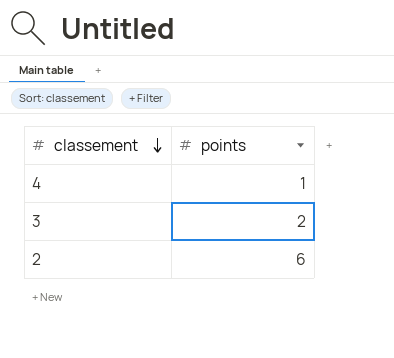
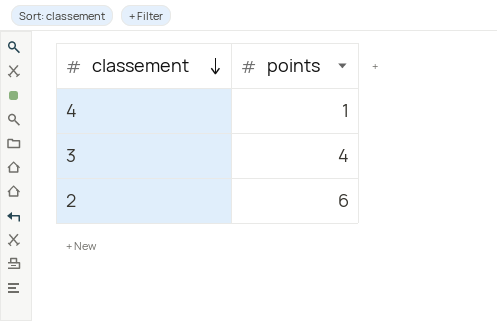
3 | points: 2 -> 4

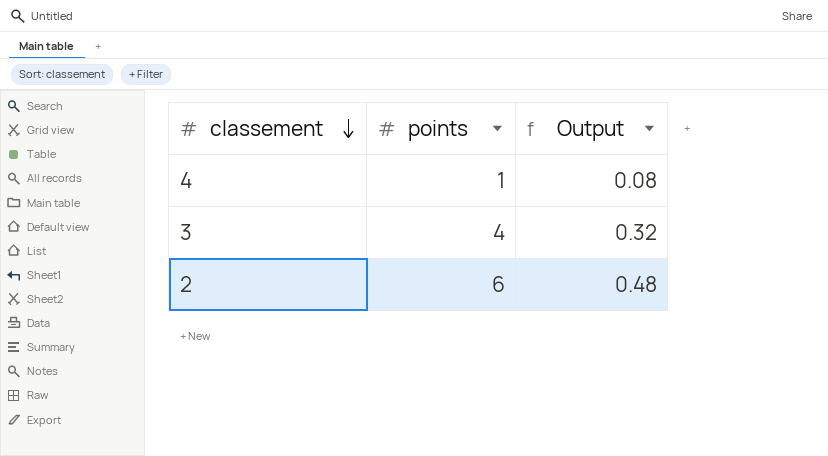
column Output | formula: none -> [points] * 0.08

